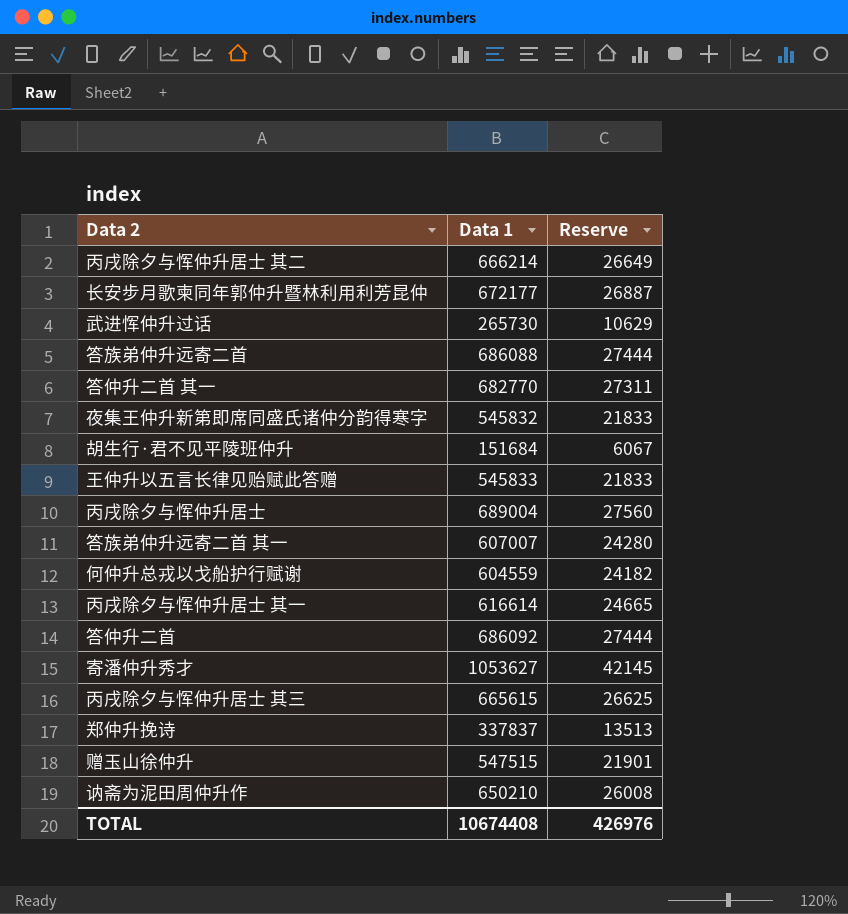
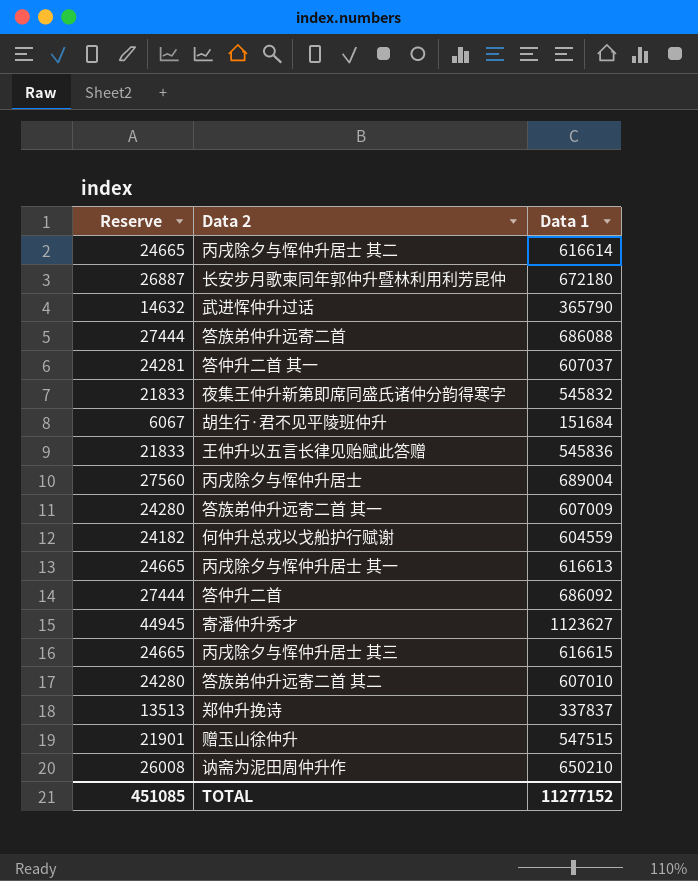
column Reserve | position: 3 -> 1
丙戌除夕与恽仲升居士 其二 | Reserve: 26649 -> 24665
丙戌除夕与恽仲升居士 其二 | Data 1: 666214 -> 616614
长安步月歌柬同年郭仲升暨林利用利芳昆仲 | Data 1: 672177 -> 672180
武进恽仲升过话 | Reserve: 10629 -> 14632
武进恽仲升过话 | Data 1: 265730 -> 365790
答仲升二首 其一 | Reserve: 27311 -> 24281
答仲升二首 其一 | Data 1: 682770 -> 607037
王仲升以五言长律见贻赋此答赠 | Data 1: 545833 -> 545836
答族弟仲升远寄二首 其一 | Data 1: 607007 -> 607009
丙戌除夕与恽仲升居士 其一 | Data 1: 616614 -> 616613
寄潘仲升秀才 | Reserve: 42145 -> 44945
寄潘仲升秀才 | Data 1: 1053627 -> 1123627
丙戌除夕与恽仲升居士 其三 | Reserve: 26625 -> 24665
丙戌除夕与恽仲升居士 其三 | Data 1: 665615 -> 616615
row 答族弟仲升远寄二首 其二: none -> 24280 | 607010
TOTAL | Reserve: 426976 -> 451085
TOTAL | Data 1: 10674408 -> 11277152

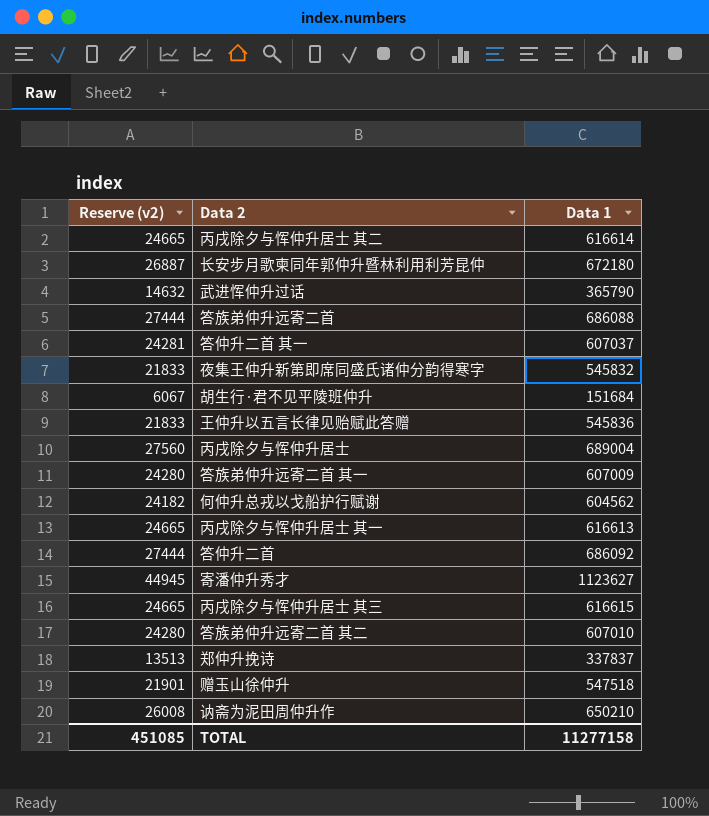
column name: Reserve -> Reserve (v2)
何仲升总戎以戈船护行赋谢 | Data 1: 604559 -> 604562
赠玉山徐仲升 | Data 1: 547515 -> 547518
TOTAL | Data 1: 11277152 -> 11277158

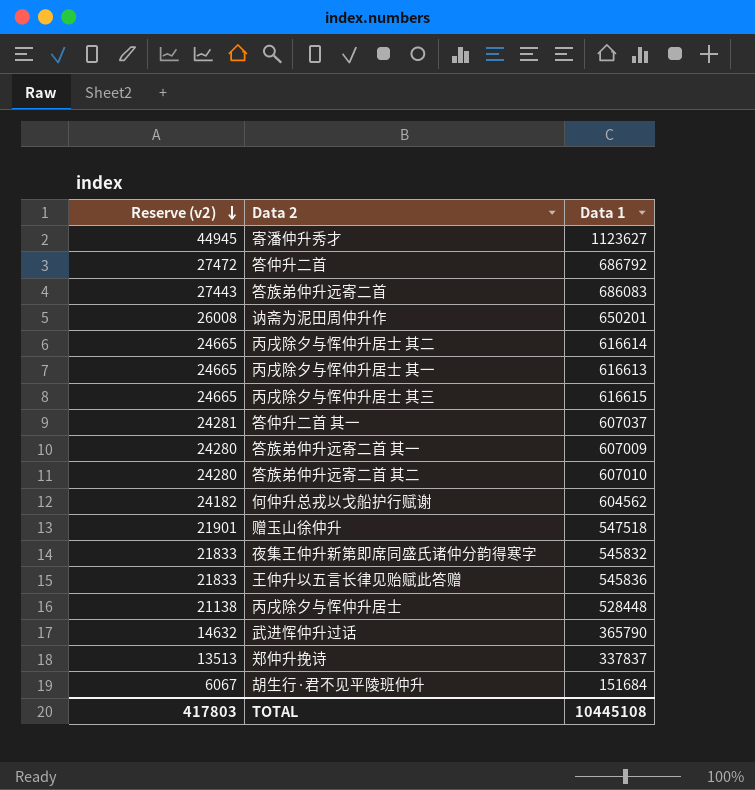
row order: none -> Reserve (v2) descending
row 长安步月歌柬同年郭仲升暨林利用利芳昆仲: 26887 | 672180 -> none
答仲升二首 | Reserve (v2): 27444 -> 27472
答仲升二首 | Data 1: 686092 -> 686792
答族弟仲升远寄二首 | Reserve (v2): 27444 -> 27443
答族弟仲升远寄二首 | Data 1: 686088 -> 686083
讷斋为泥田周仲升作 | Data 1: 650210 -> 650201
丙戌除夕与恽仲升居士 | Reserve (v2): 27560 -> 21138
丙戌除夕与恽仲升居士 | Data 1: 689004 -> 528448
TOTAL | Reserve (v2): 451085 -> 417803
TOTAL | Data 1: 11277158 -> 10445108

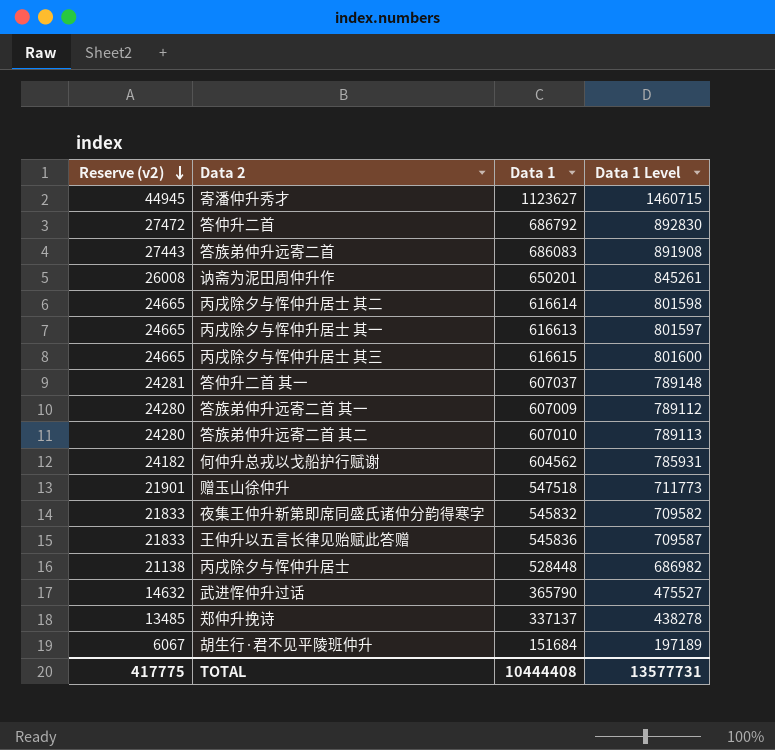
column Data 1 Level | formula: none -> [Data 1] * 1.3
郑仲升挽诗 | Reserve (v2): 13513 -> 13485
郑仲升挽诗 | Data 1: 337837 -> 337137
TOTAL | Reserve (v2): 417803 -> 417775
TOTAL | Data 1: 10445108 -> 10444408

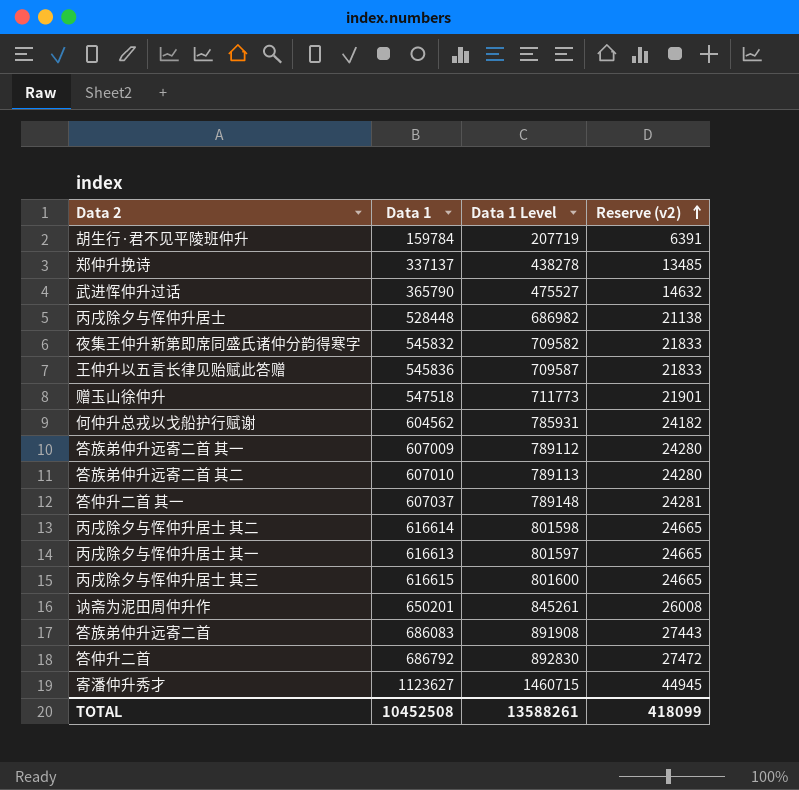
row order: Reserve (v2) descending -> Reserve (v2) ascending
column Reserve (v2) | position: 1 -> 4
胡生行·君不见平陵班仲升 | Data 1: 151684 -> 159784
胡生行·君不见平陵班仲升 | Data 1 Level: 197189 -> 207719
胡生行·君不见平陵班仲升 | Reserve (v2): 6067 -> 6391
TOTAL | Data 1: 10444408 -> 10452508
TOTAL | Data 1 Level: 13577731 -> 13588261
TOTAL | Reserve (v2): 417775 -> 418099

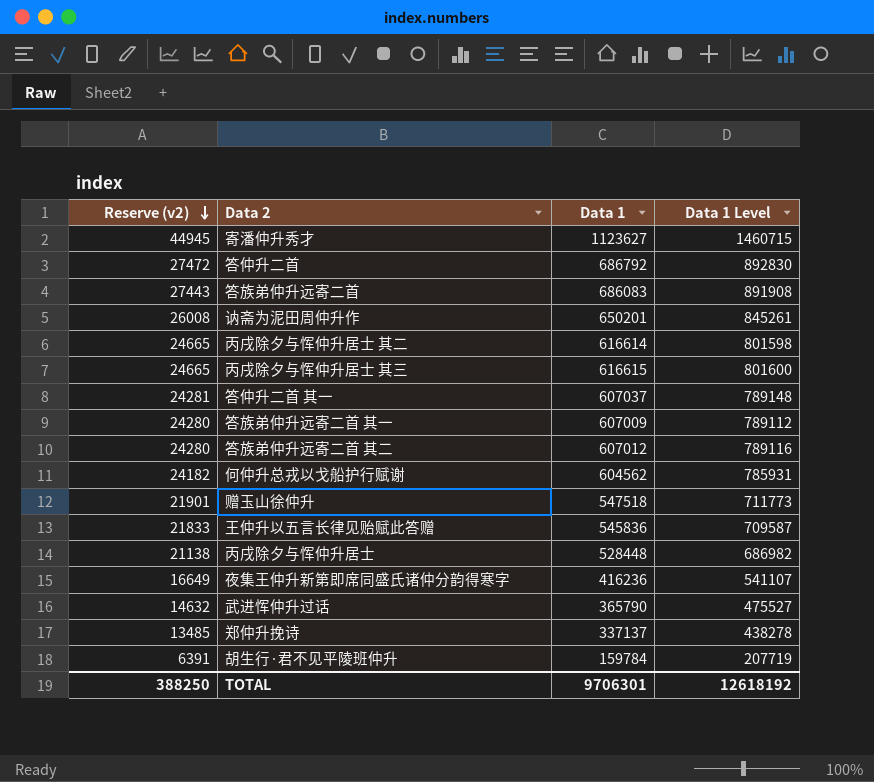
row order: Reserve (v2) ascending -> Reserve (v2) descending
column Reserve (v2) | position: 4 -> 1
row 丙戌除夕与恽仲升居士 其一: 616613 | 801597 | 24665 -> none
答族弟仲升远寄二首 其二 | Data 1: 607010 -> 607012
答族弟仲升远寄二首 其二 | Data 1 Level: 789113 -> 789116
夜集王仲升新第即席同盛氏诸仲分韵得寒字 | Reserve (v2): 21833 -> 16649
夜集王仲升新第即席同盛氏诸仲分韵得寒字 | Data 1: 545832 -> 416236
夜集王仲升新第即席同盛氏诸仲分韵得寒字 | Data 1 Level: 709582 -> 541107
TOTAL | Reserve (v2): 418099 -> 388250
TOTAL | Data 1: 10452508 -> 9706301
TOTAL | Data 1 Level: 13588261 -> 12618192

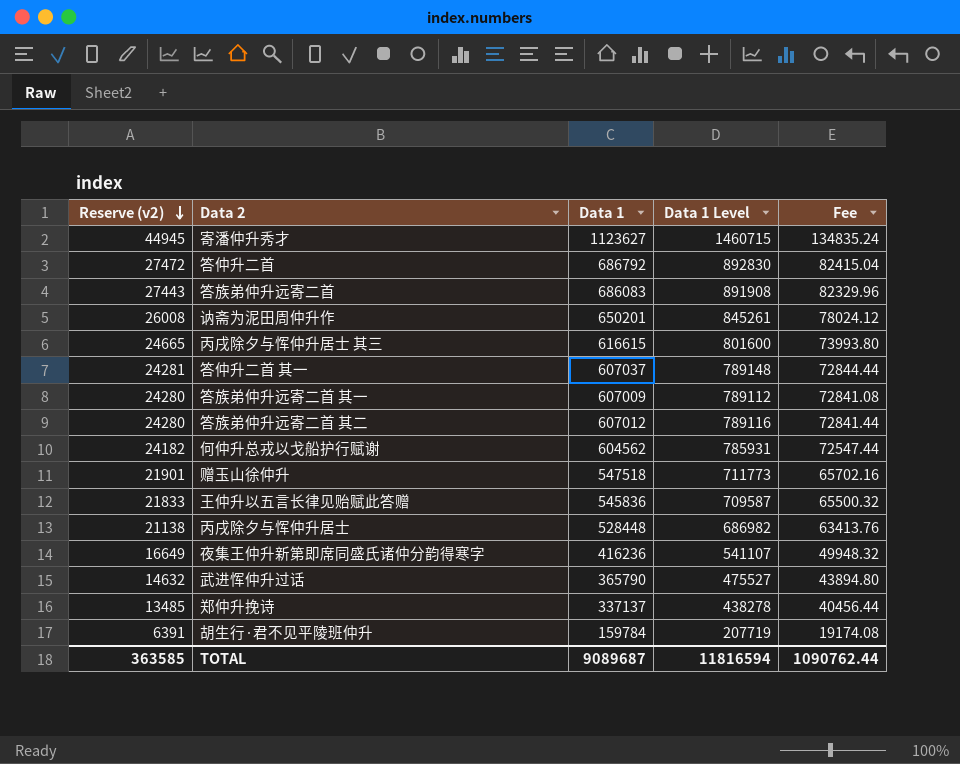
column Fee | formula: none -> [Data 1] * 0.12
row 丙戌除夕与恽仲升居士 其二: 24665 | 616614 | 801598 -> none
TOTAL | Reserve (v2): 388250 -> 363585
TOTAL | Data 1: 9706301 -> 9089687
TOTAL | Data 1 Level: 12618192 -> 11816594

